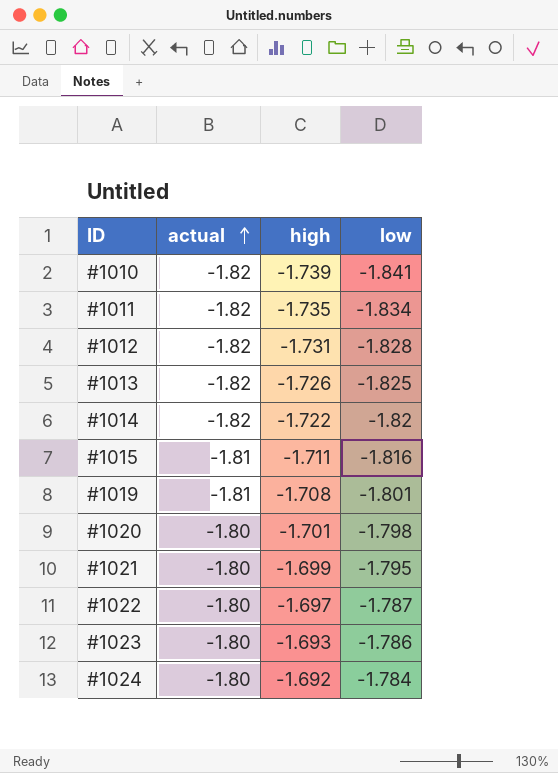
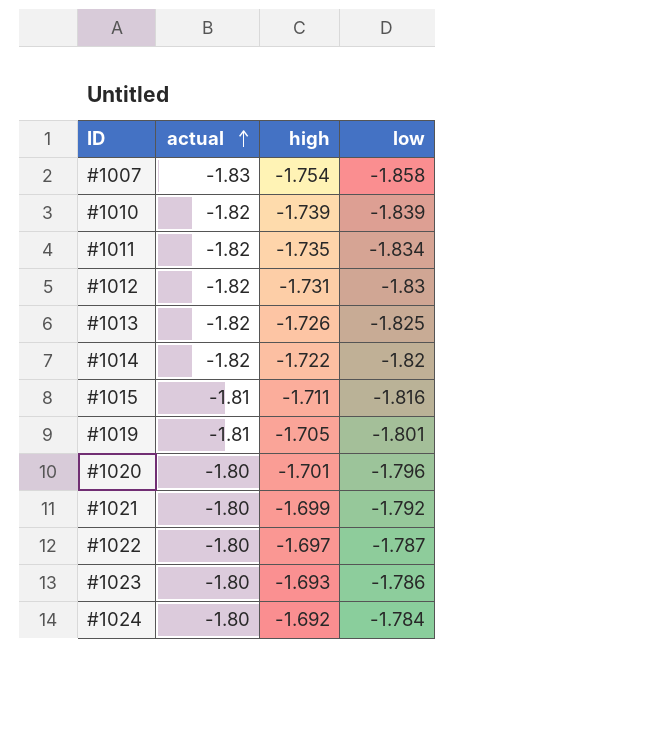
row #1007: none -> -1.83 | -1.754 | -1.858
#1010 | low: -1.841 -> -1.839
#1012 | low: -1.828 -> -1.83
#1019 | high: -1.708 -> -1.705
#1020 | low: -1.798 -> -1.796
#1021 | low: -1.795 -> -1.792

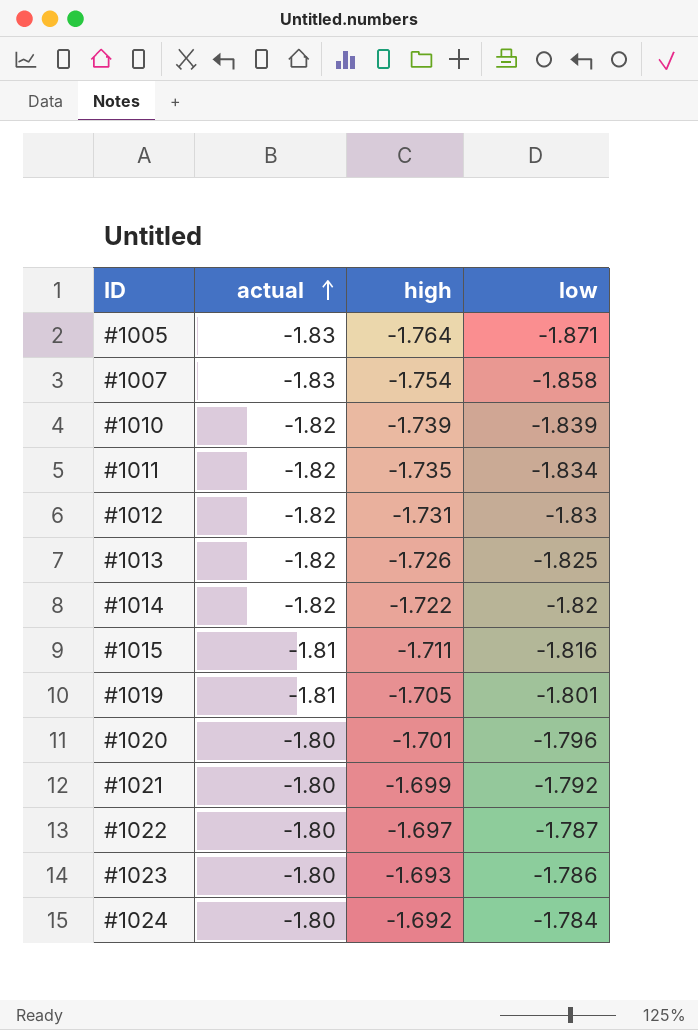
row #1005: none -> -1.83 | -1.764 | -1.871

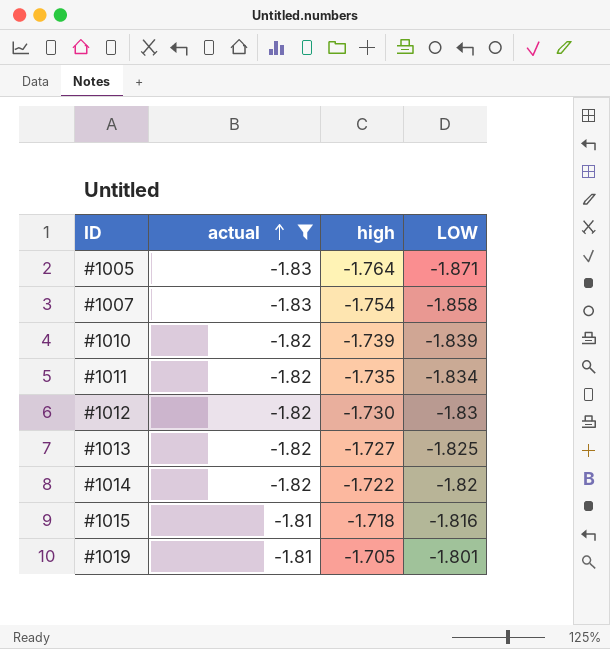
filter: none -> actual != -1.80
column name: low -> LOW
#1012 | high: -1.731 -> -1.730
#1013 | high: -1.726 -> -1.727
#1015 | high: -1.711 -> -1.718

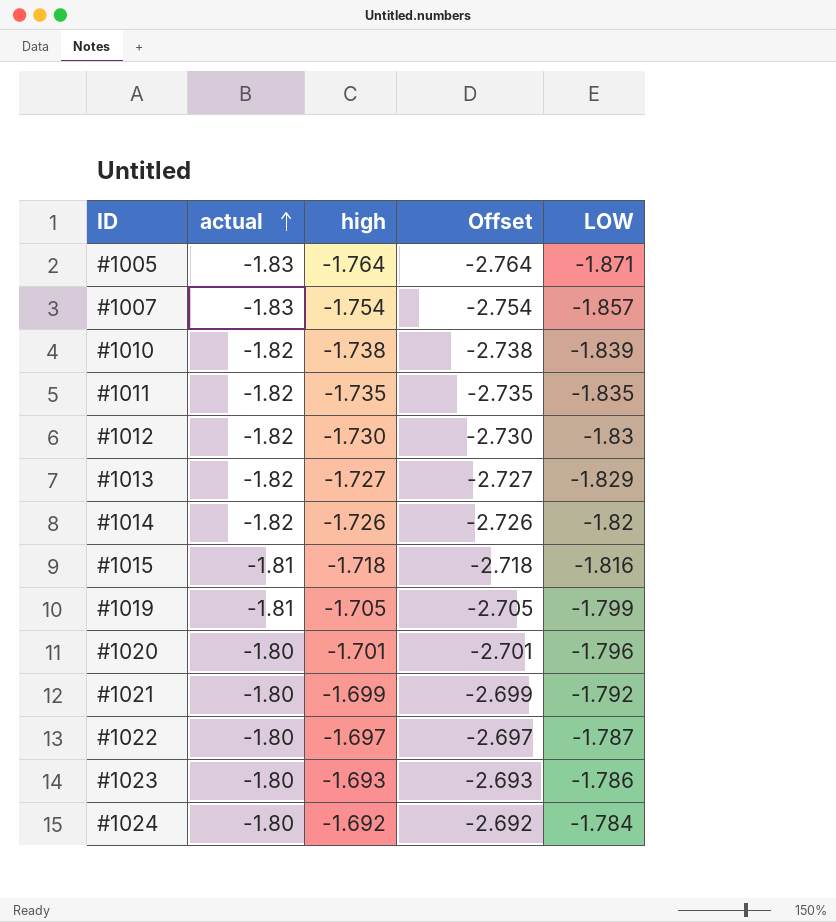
filter: actual != -1.80 -> none
column Offset | formula: none -> [high] - 1
#1007 | LOW: -1.858 -> -1.857
#1010 | high: -1.739 -> -1.738
#1011 | LOW: -1.834 -> -1.835
#1013 | LOW: -1.825 -> -1.829
#1014 | high: -1.722 -> -1.726
#1019 | LOW: -1.801 -> -1.799

